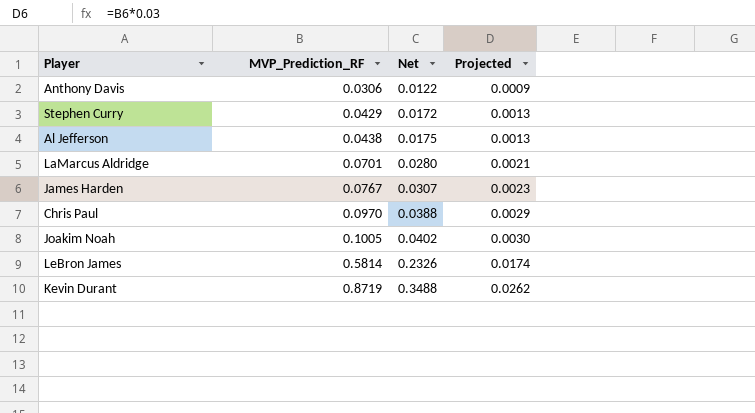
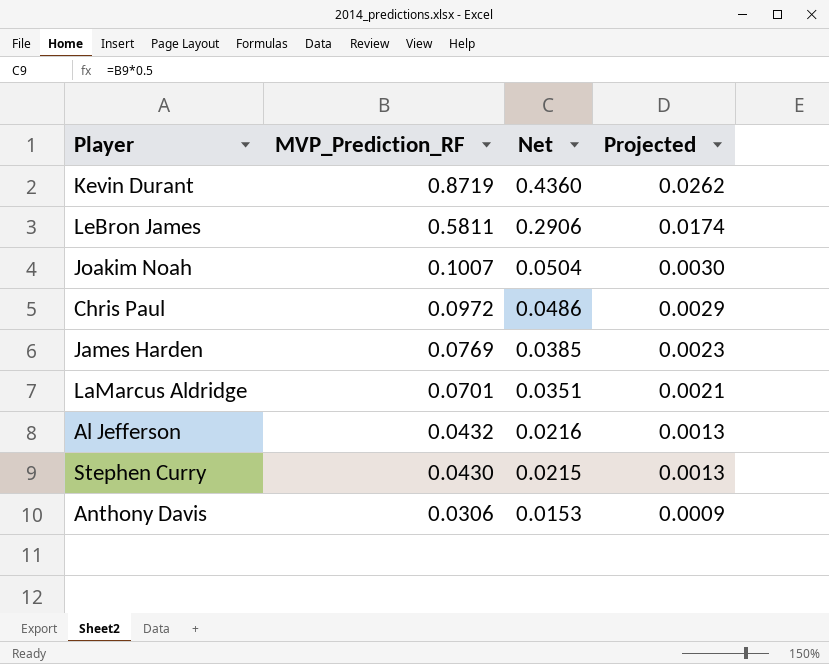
row order: MVP_Prediction_RF ascending -> MVP_Prediction_RF descending
column Net | formula: [MVP_Prediction_RF] * 0.4 -> [MVP_Prediction_RF] * 0.5
LeBron James | MVP_Prediction_RF: 0.5814 -> 0.5811
Joakim Noah | MVP_Prediction_RF: 0.1005 -> 0.1007
Chris Paul | MVP_Prediction_RF: 0.0970 -> 0.0972
James Harden | MVP_Prediction_RF: 0.0767 -> 0.0769
Al Jefferson | MVP_Prediction_RF: 0.0438 -> 0.0432
Stephen Curry | MVP_Prediction_RF: 0.0429 -> 0.0430

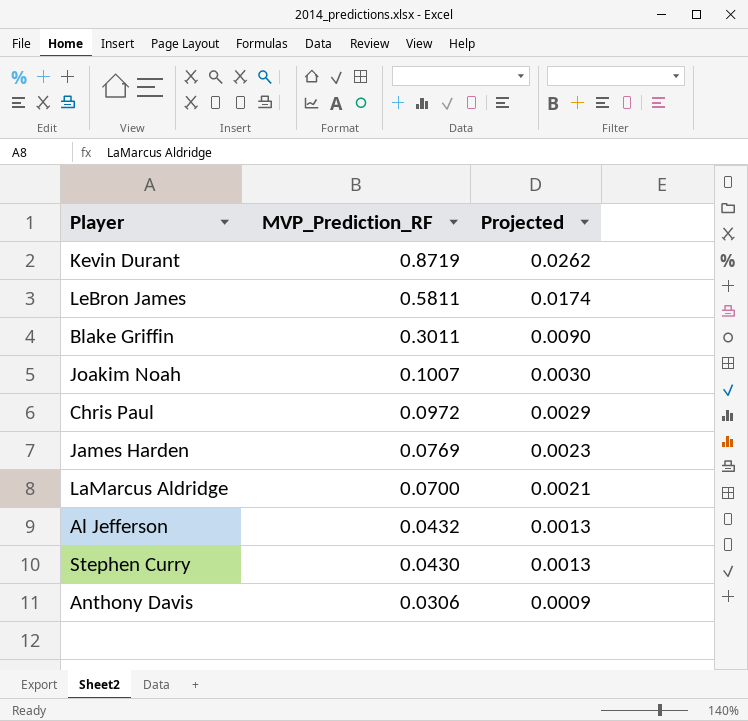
column Net | formula: [MVP_Prediction_RF] * 0.5 -> none
row Blake Griffin: none -> 0.3011 | 0.0090
LaMarcus Aldridge | MVP_Prediction_RF: 0.0701 -> 0.0700

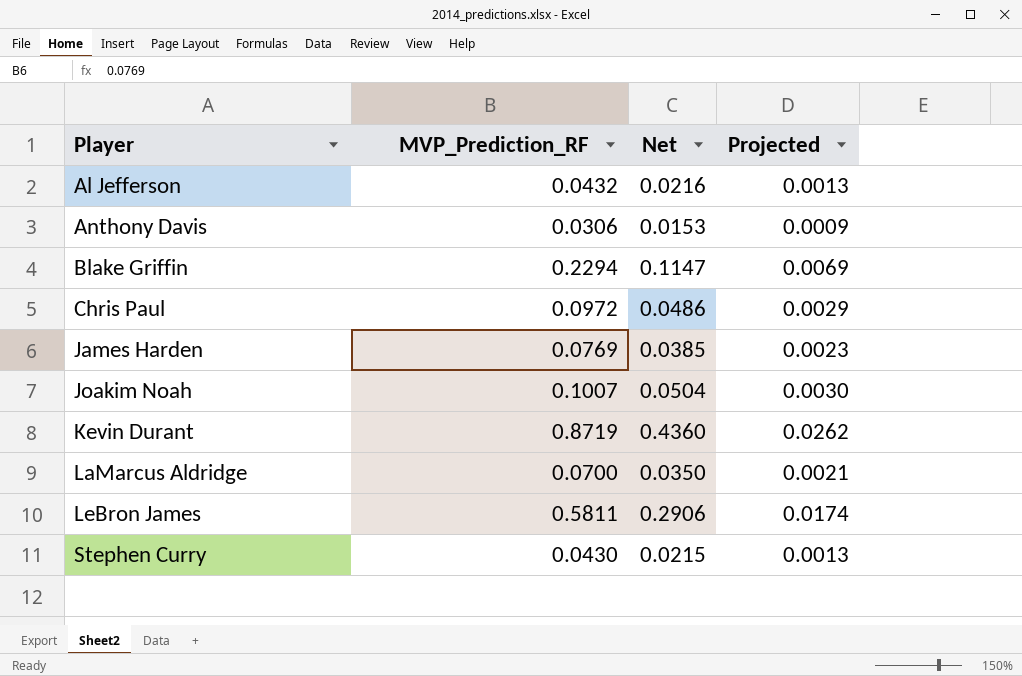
row order: MVP_Prediction_RF descending -> Player ascending
column Net | formula: none -> [MVP_Prediction_RF] * 0.5
Blake Griffin | MVP_Prediction_RF: 0.3011 -> 0.2294
Blake Griffin | Projected: 0.0090 -> 0.0069

